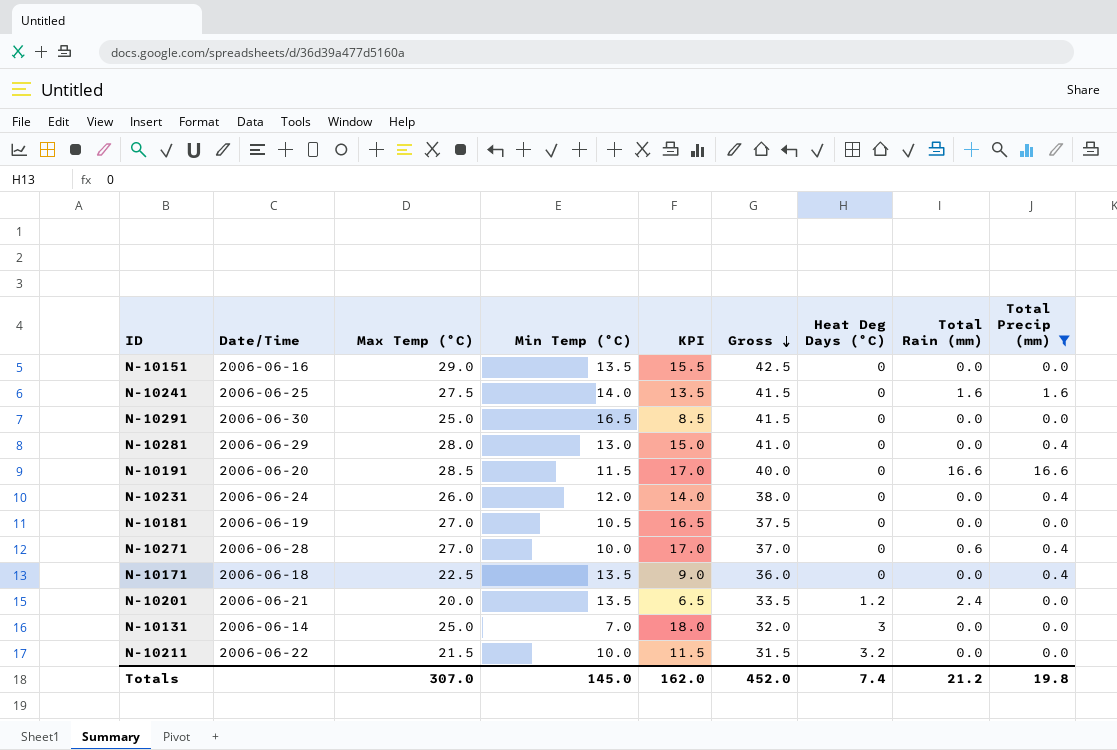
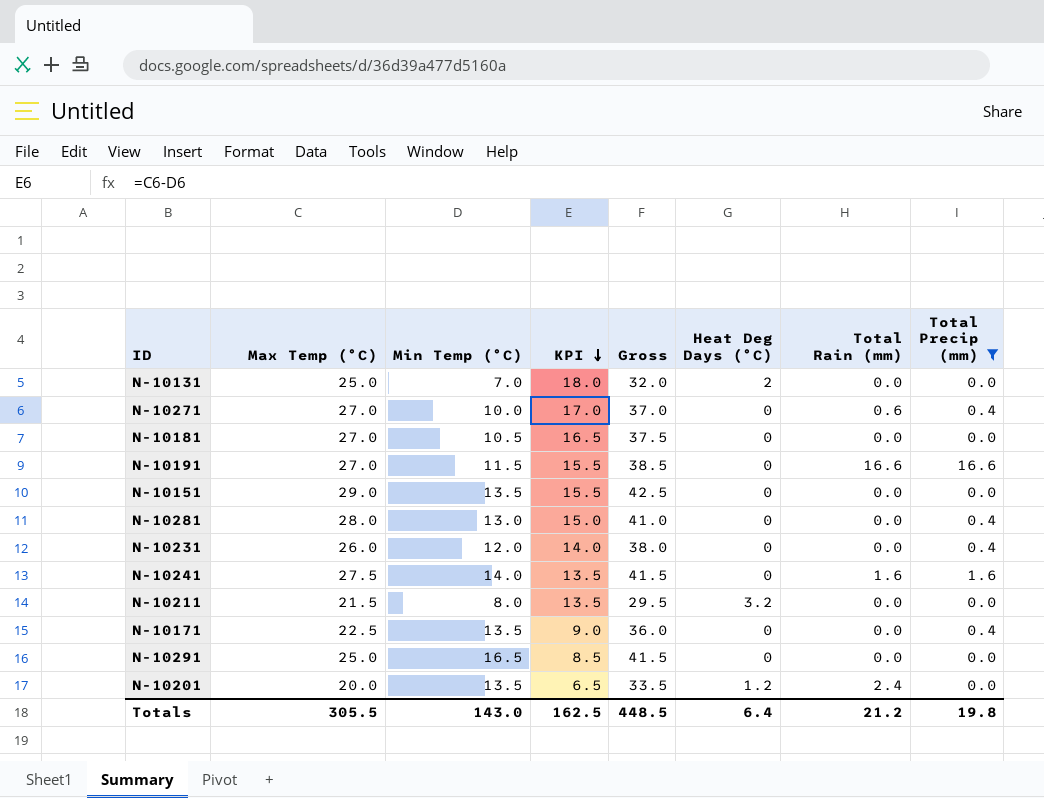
row order: Gross descending -> KPI descending
column Date/Time | position: 2 -> none
N-10131 | Heat Deg Days (°C): 3 -> 2
N-10191 | Max Temp (°C): 28.5 -> 27.0
N-10191 | KPI: 17.0 -> 15.5
N-10191 | Gross: 40.0 -> 38.5
N-10211 | Min Temp (°C): 10.0 -> 8.0
N-10211 | KPI: 11.5 -> 13.5
N-10211 | Gross: 31.5 -> 29.5
Totals | Max Temp (°C): 307.0 -> 305.5
Totals | Min Temp (°C): 145.0 -> 143.0
Totals | KPI: 162.0 -> 162.5
Totals | Gross: 452.0 -> 448.5
Totals | Heat Deg Days (°C): 7.4 -> 6.4

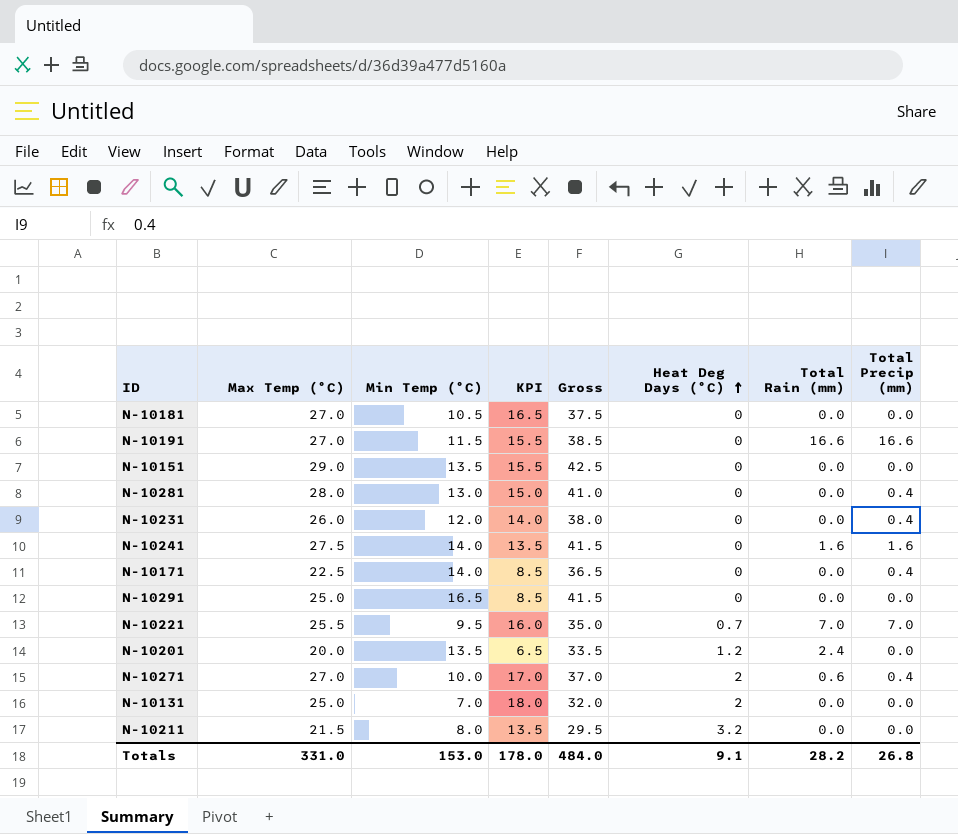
filter: Total Precip (mm) != 7.0 -> none
row order: KPI descending -> Heat Deg Days (°C) ascending
N-10171 | Min Temp (°C): 13.5 -> 14.0
N-10171 | KPI: 9.0 -> 8.5
N-10171 | Gross: 36.0 -> 36.5
N-10271 | Heat Deg Days (°C): 0 -> 2
Totals | Max Temp (°C): 305.5 -> 331.0
Totals | Min Temp (°C): 143.0 -> 153.0
Totals | KPI: 162.5 -> 178.0
Totals | Gross: 448.5 -> 484.0
Totals | Heat Deg Days (°C): 6.4 -> 9.1
Totals | Total Rain (mm): 21.2 -> 28.2
Totals | Total Precip (mm): 19.8 -> 26.8

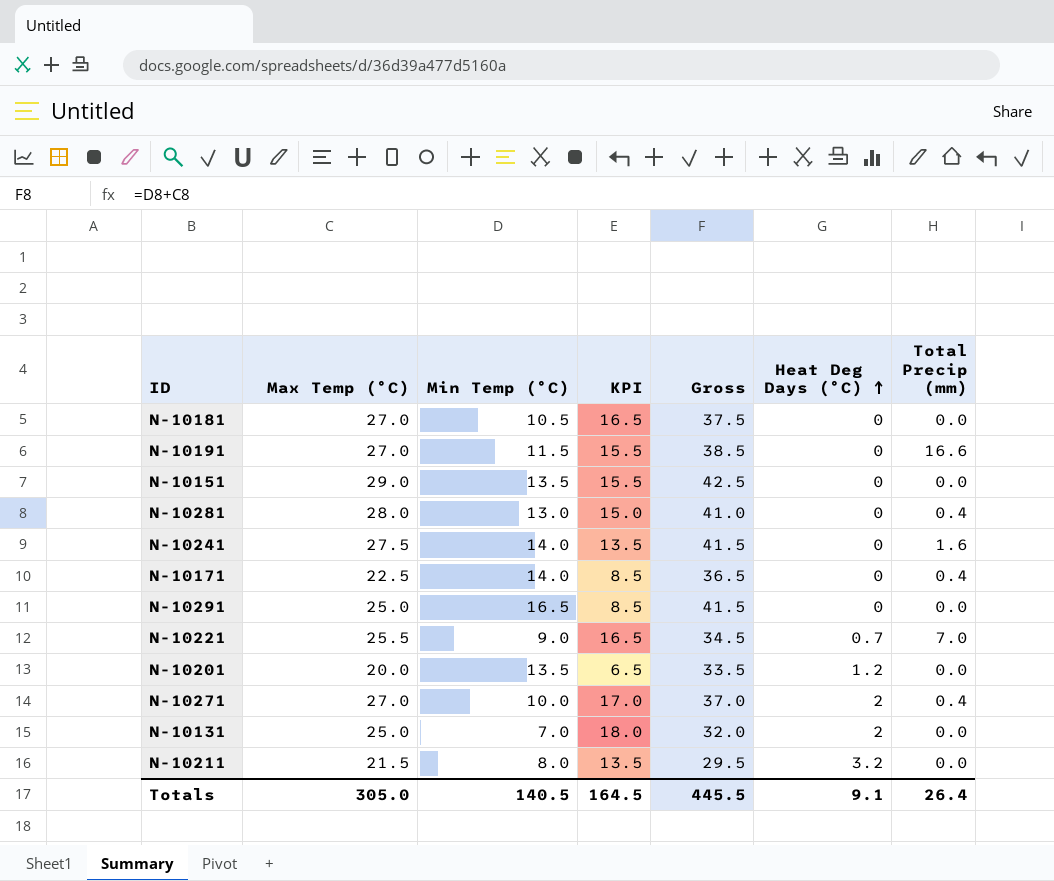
column Total Rain (mm) | position: 7 -> none
row N-10231: 26.0 | 12.0 | 14.0 | 38.0 | 0 | 0.0 | 0.4 -> none
N-10221 | Min Temp (°C): 9.5 -> 9.0
N-10221 | KPI: 16.0 -> 16.5
N-10221 | Gross: 35.0 -> 34.5
Totals | Max Temp (°C): 331.0 -> 305.0
Totals | Min Temp (°C): 153.0 -> 140.5
Totals | KPI: 178.0 -> 164.5
Totals | Gross: 484.0 -> 445.5
Totals | Total Precip (mm): 26.8 -> 26.4

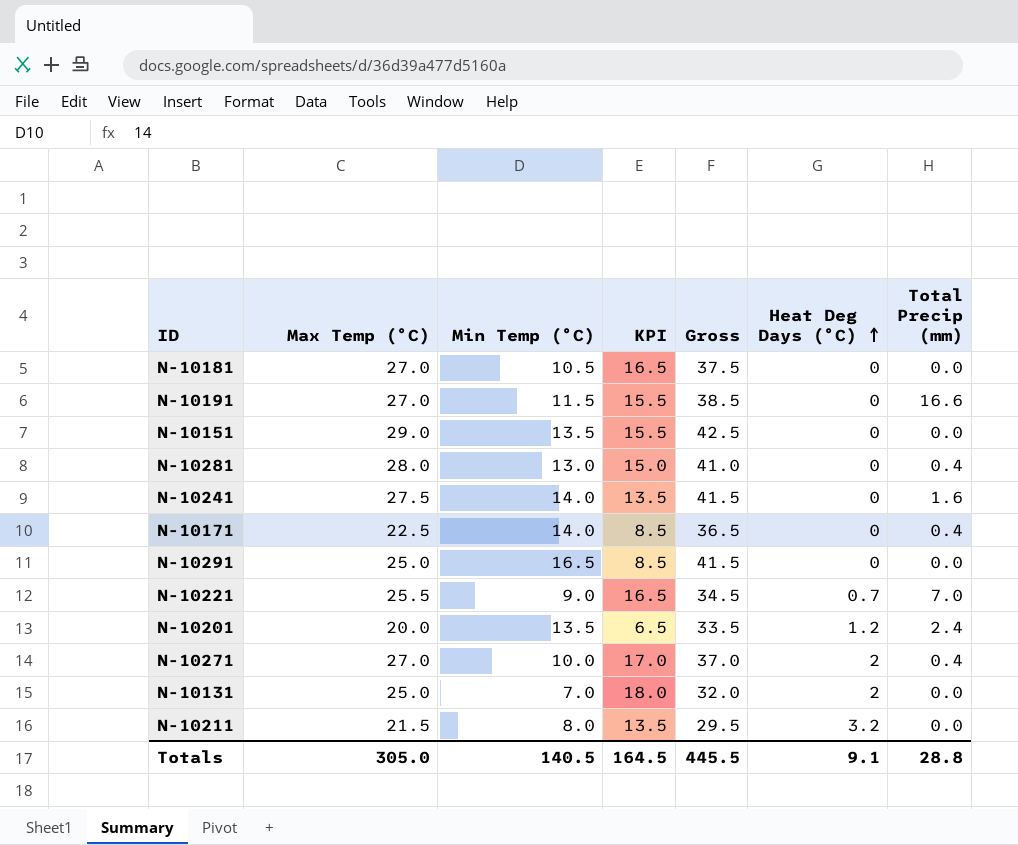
N-10201 | Total Precip (mm): 0.0 -> 2.4
Totals | Total Precip (mm): 26.4 -> 28.8

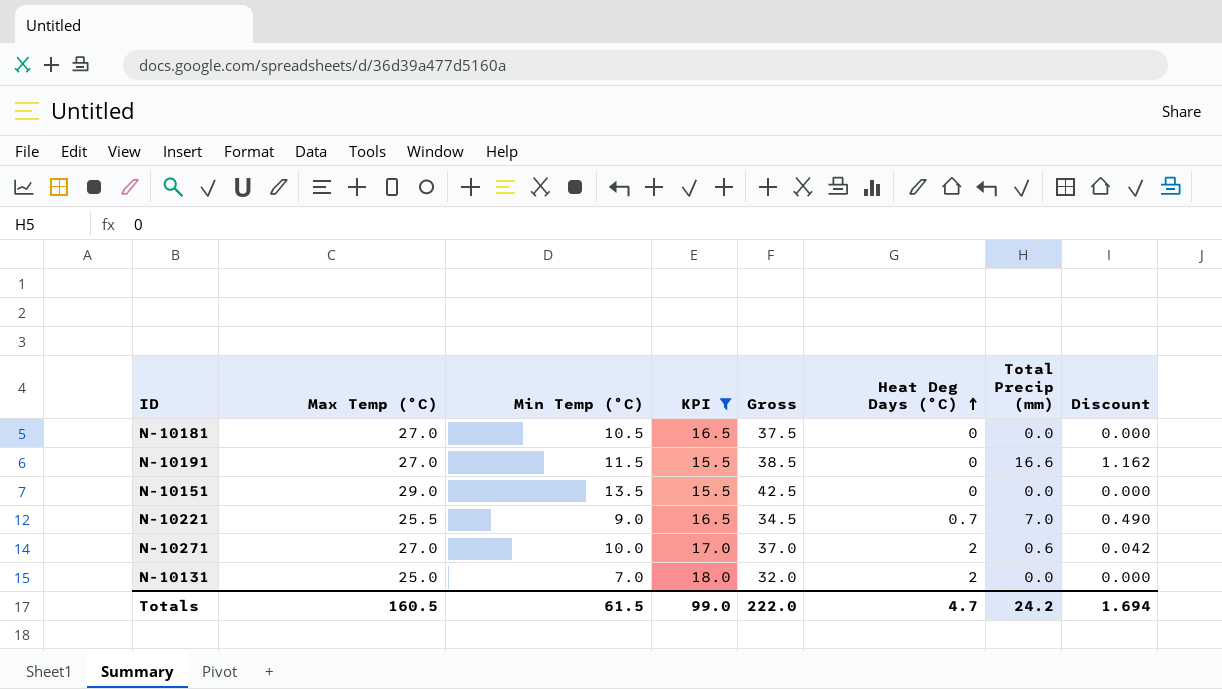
filter: none -> KPI >= 15.5
column Discount | formula: none -> [Total Precip (mm)] * 0.07
N-10271 | Total Precip (mm): 0.4 -> 0.6
Totals | Max Temp (°C): 305.0 -> 160.5
Totals | Min Temp (°C): 140.5 -> 61.5
Totals | KPI: 164.5 -> 99.0
Totals | Gross: 445.5 -> 222.0
Totals | Heat Deg Days (°C): 9.1 -> 4.7
Totals | Total Precip (mm): 28.8 -> 24.2

